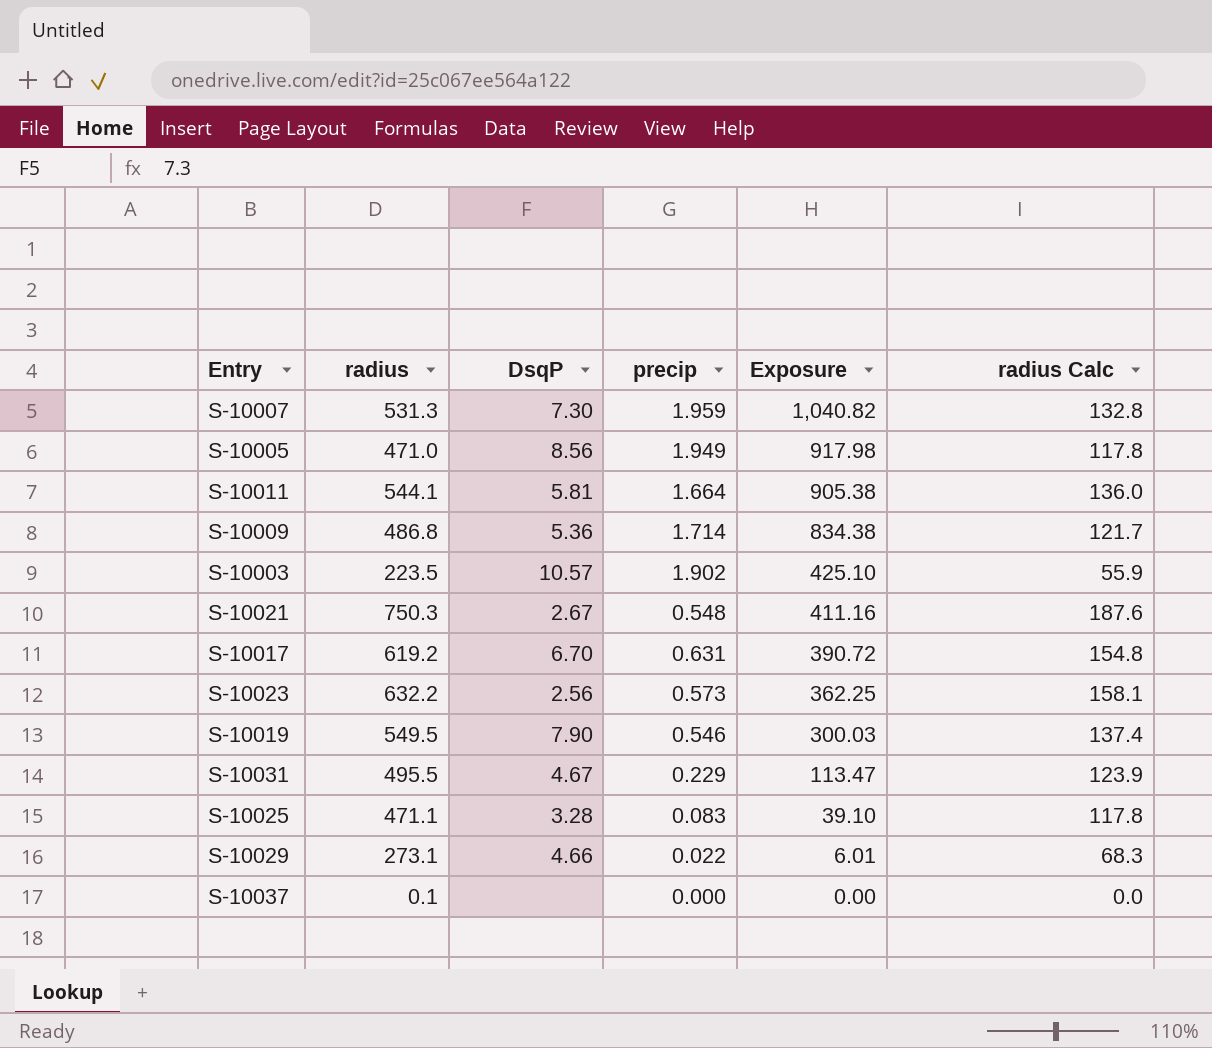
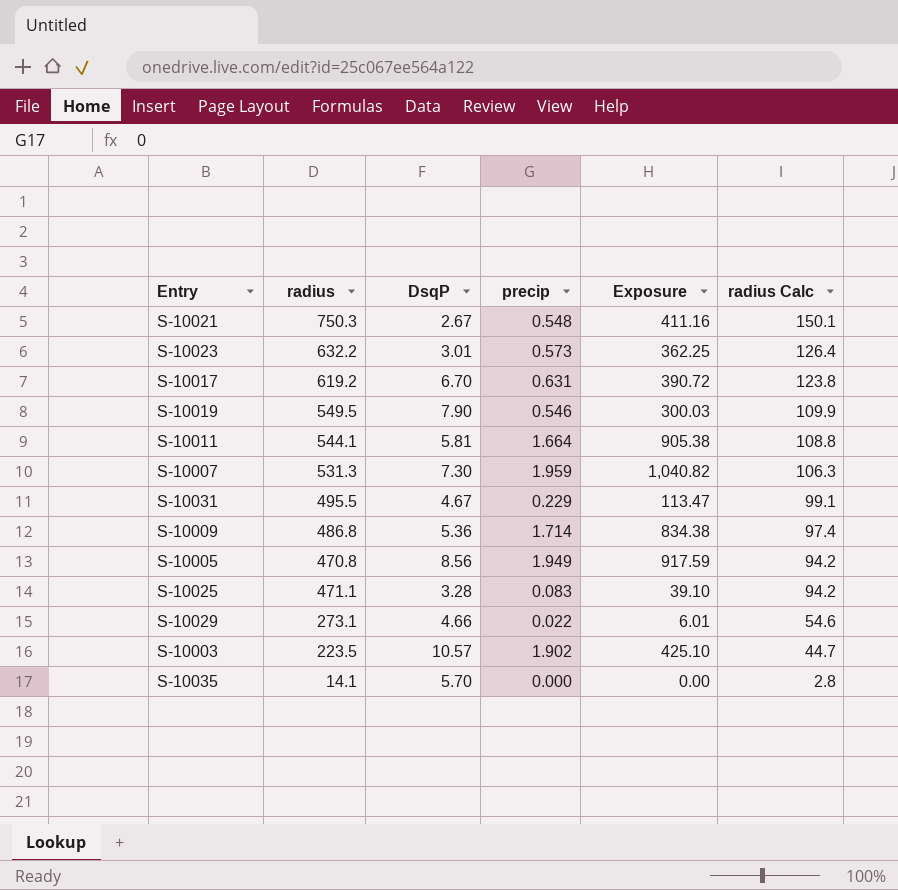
row order: Exposure descending -> radius Calc descending
column radius Calc | formula: [radius] * 0.25 -> [radius] * 0.2
row S-10037: 0.1 | none | 0.000 | 0.00 | 0.0 -> none
S-10023 | DsqP: 2.56 -> 3.01
S-10005 | radius: 471.0 -> 470.8
S-10005 | Exposure: 917.98 -> 917.59
row S-10035: none -> 14.1 | 5.70 | 0.000 | 0.00 | 2.8

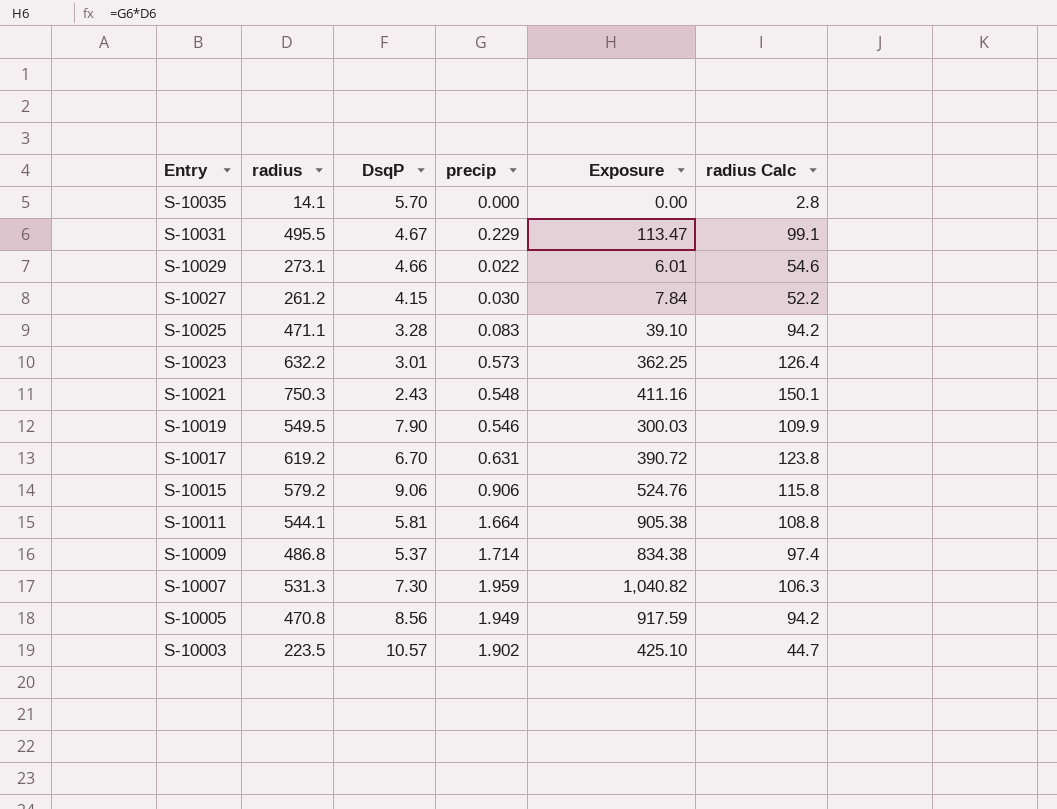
row order: radius Calc descending -> Entry descending
row S-10027: none -> 261.2 | 4.15 | 0.030 | 7.84 | 52.2
S-10021 | DsqP: 2.67 -> 2.43
row S-10015: none -> 579.2 | 9.06 | 0.906 | 524.76 | 115.8
S-10009 | DsqP: 5.36 -> 5.37

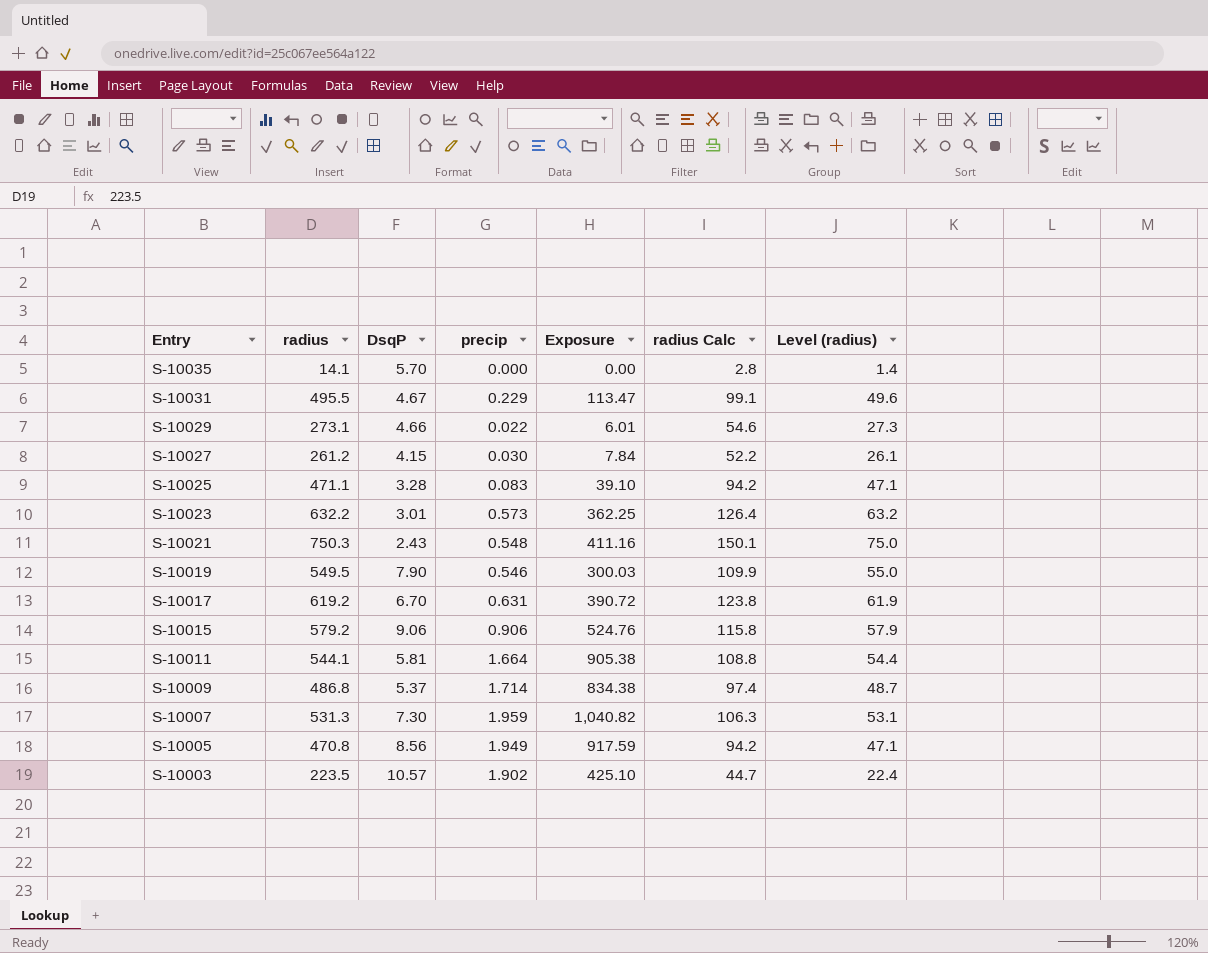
column Level (radius) | formula: none -> [radius] * 0.1

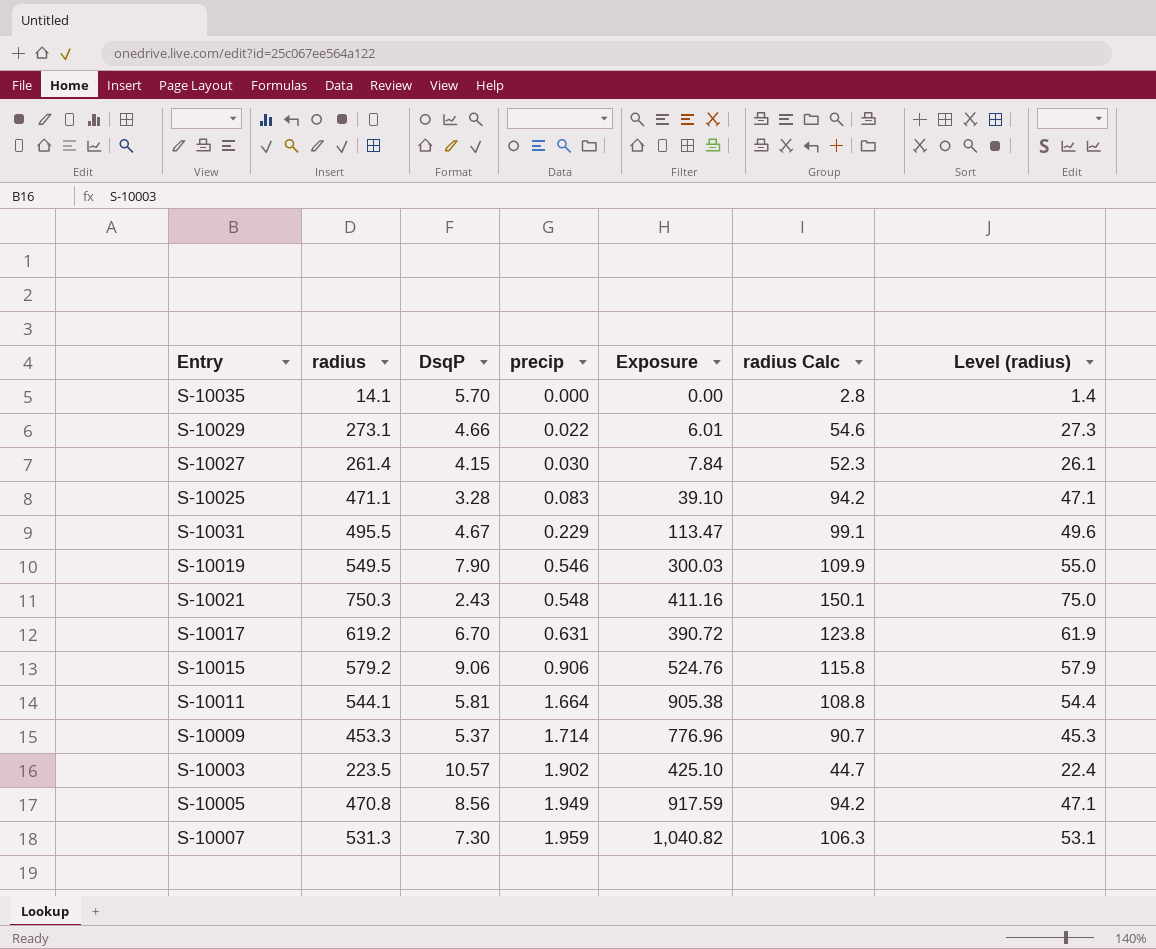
row order: Entry descending -> precip ascending
row S-10023: 632.2 | 3.01 | 0.573 | 362.25 | 126.4 | 63.2 -> none
S-10027 | radius: 261.2 -> 261.4
S-10027 | radius Calc: 52.2 -> 52.3
S-10009 | radius: 486.8 -> 453.3
S-10009 | Exposure: 834.38 -> 776.96
S-10009 | radius Calc: 97.4 -> 90.7
S-10009 | Level (radius): 48.7 -> 45.3

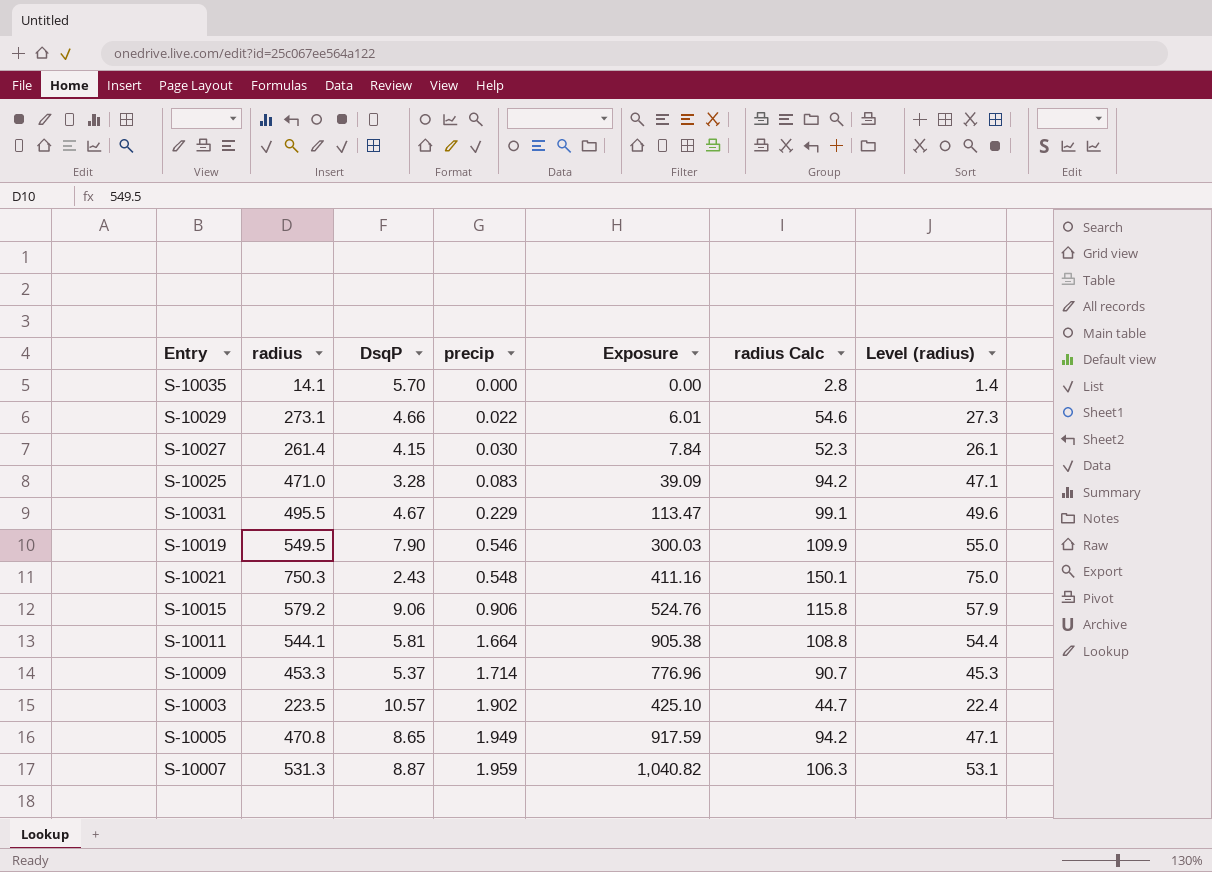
row S-10017: 619.2 | 6.70 | 0.631 | 390.72 | 123.8 | 61.9 -> none
S-10025 | radius: 471.1 -> 471.0
S-10025 | Exposure: 39.10 -> 39.09
S-10005 | DsqP: 8.56 -> 8.65
S-10007 | DsqP: 7.30 -> 8.87

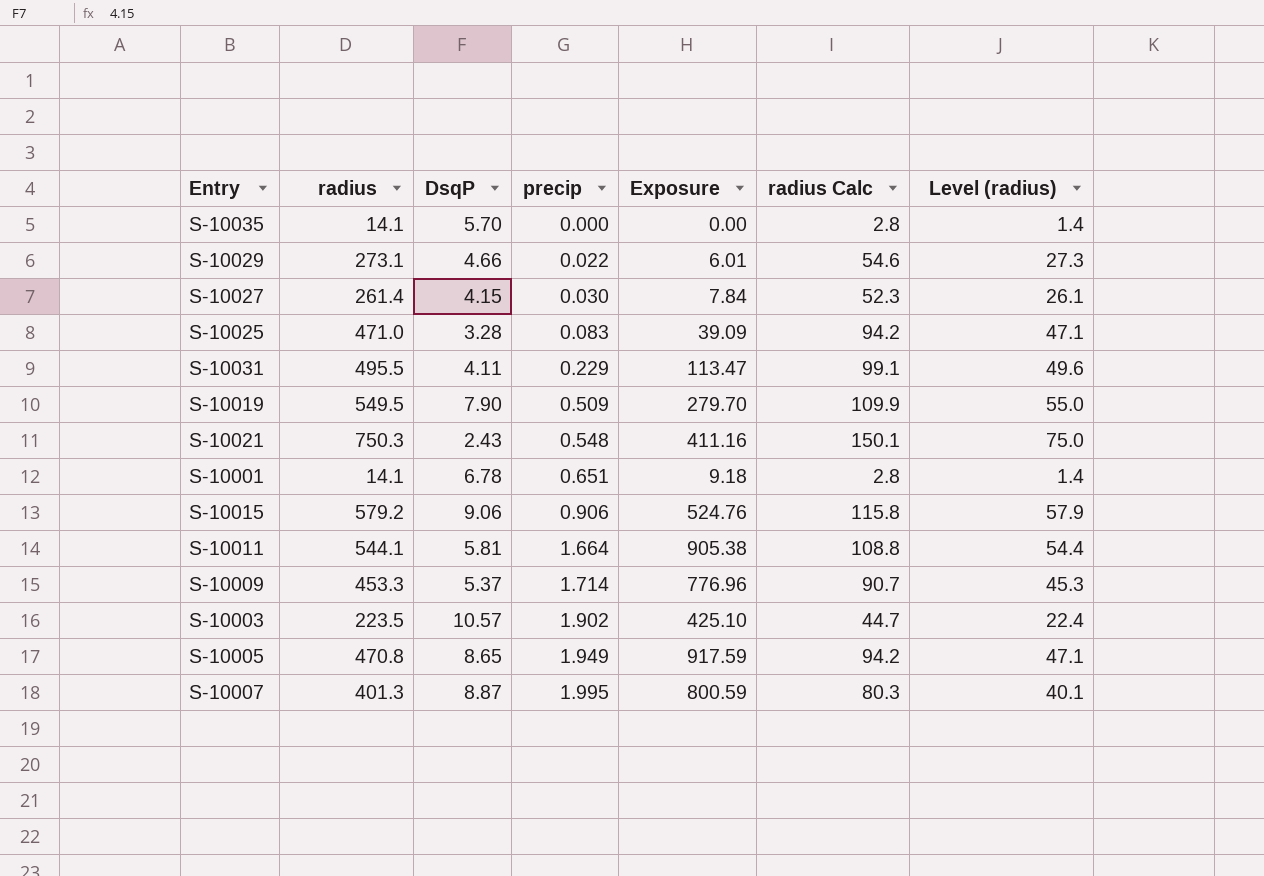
S-10031 | DsqP: 4.67 -> 4.11
S-10019 | precip: 0.546 -> 0.509
S-10019 | Exposure: 300.03 -> 279.70
row S-10001: none -> 14.1 | 6.78 | 0.651 | 9.18 | 2.8 | 1.4
S-10007 | radius: 531.3 -> 401.3
S-10007 | precip: 1.959 -> 1.995
S-10007 | Exposure: 1,040.82 -> 800.59
S-10007 | radius Calc: 106.3 -> 80.3
S-10007 | Level (radius): 53.1 -> 40.1

